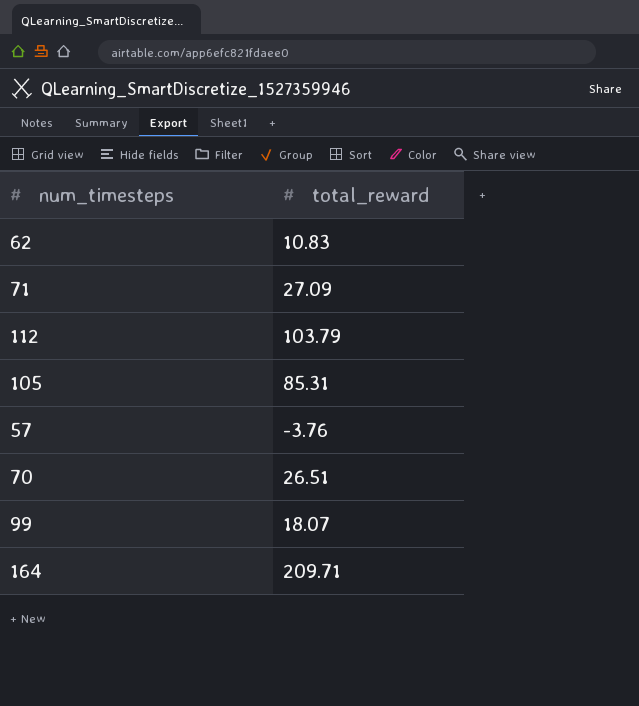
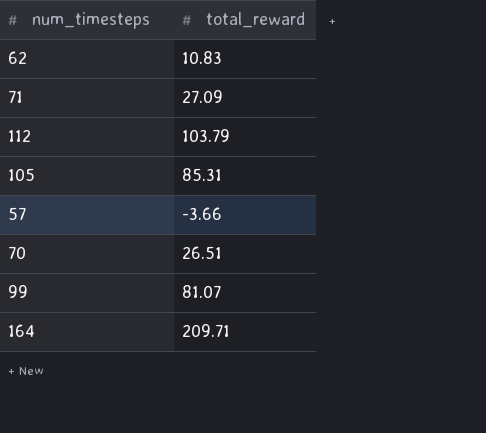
57 | total_reward: -3.76 -> -3.66
99 | total_reward: 18.07 -> 81.07

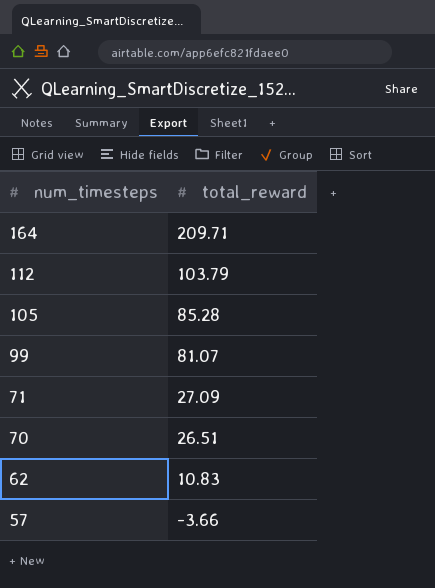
row order: none -> num_timesteps descending
105 | total_reward: 85.31 -> 85.28

